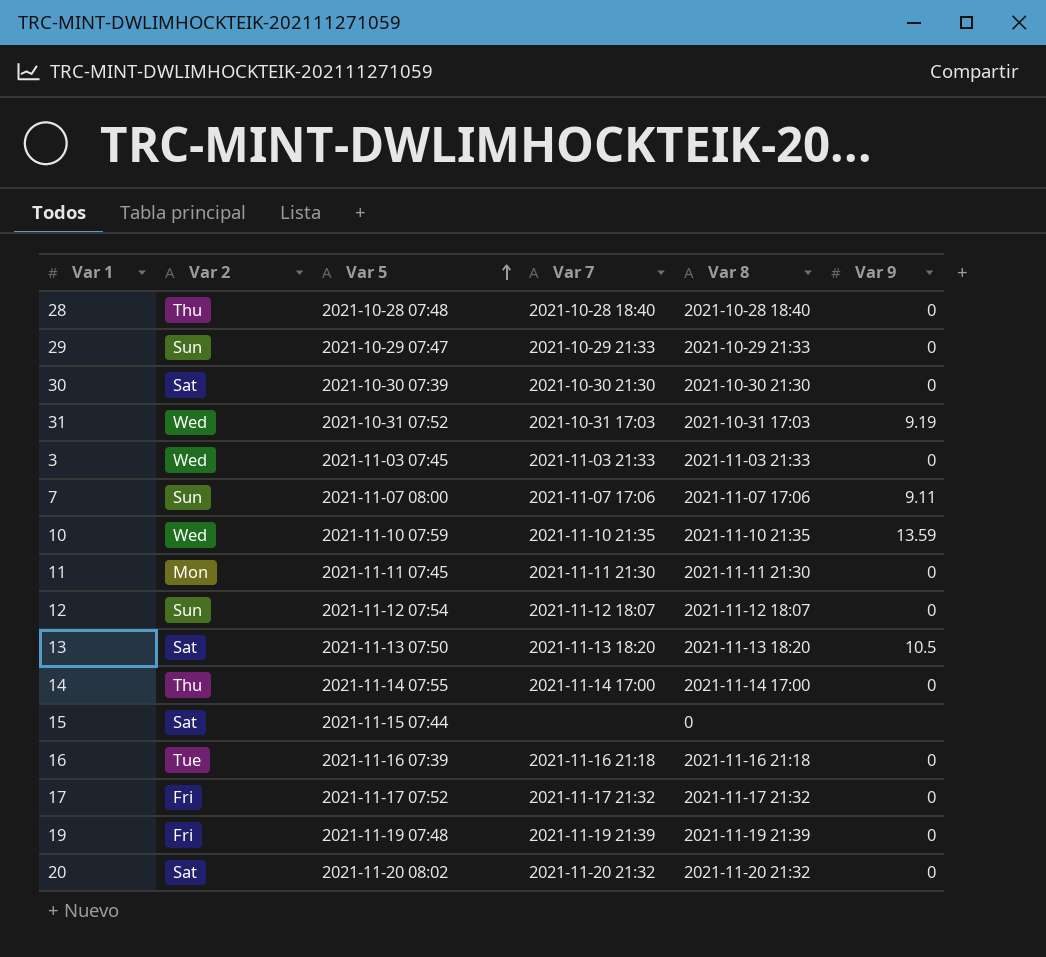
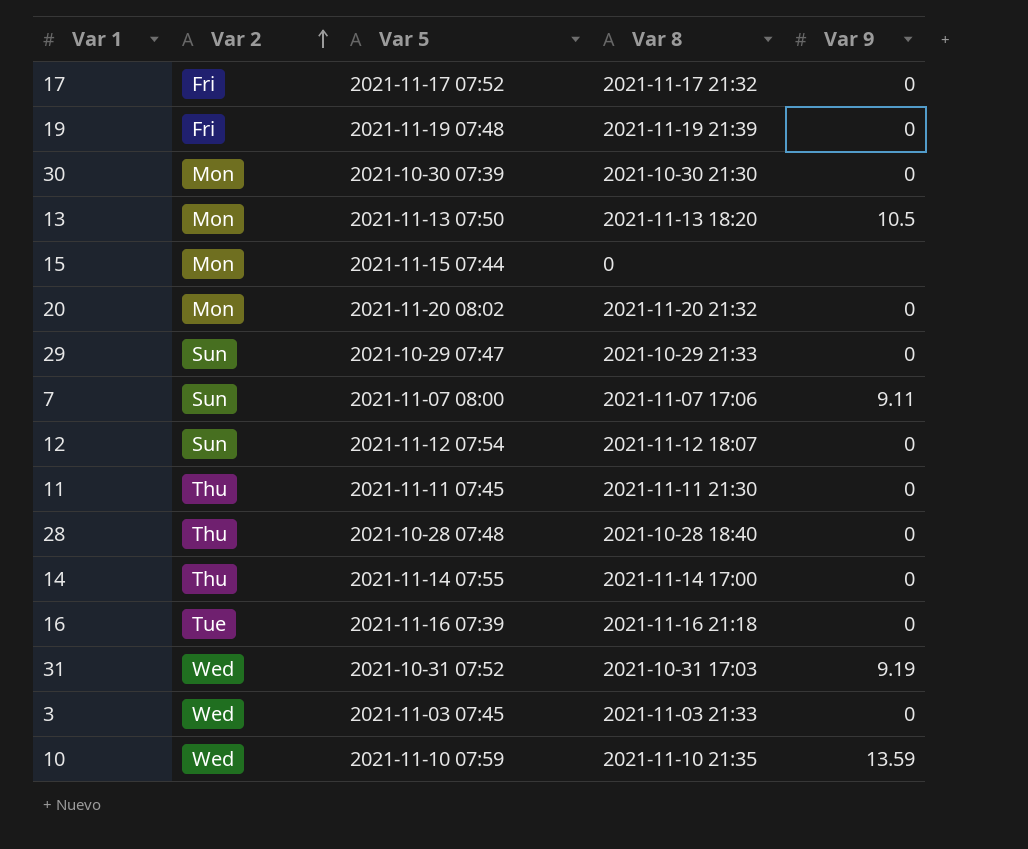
row order: Var 5 ascending -> Var 2 ascending
column Var 7 | position: 4 -> none
30 | Var 2: Sat -> Mon
13 | Var 2: Sat -> Mon
15 | Var 2: Sat -> Mon
20 | Var 2: Sat -> Mon
11 | Var 2: Mon -> Thu

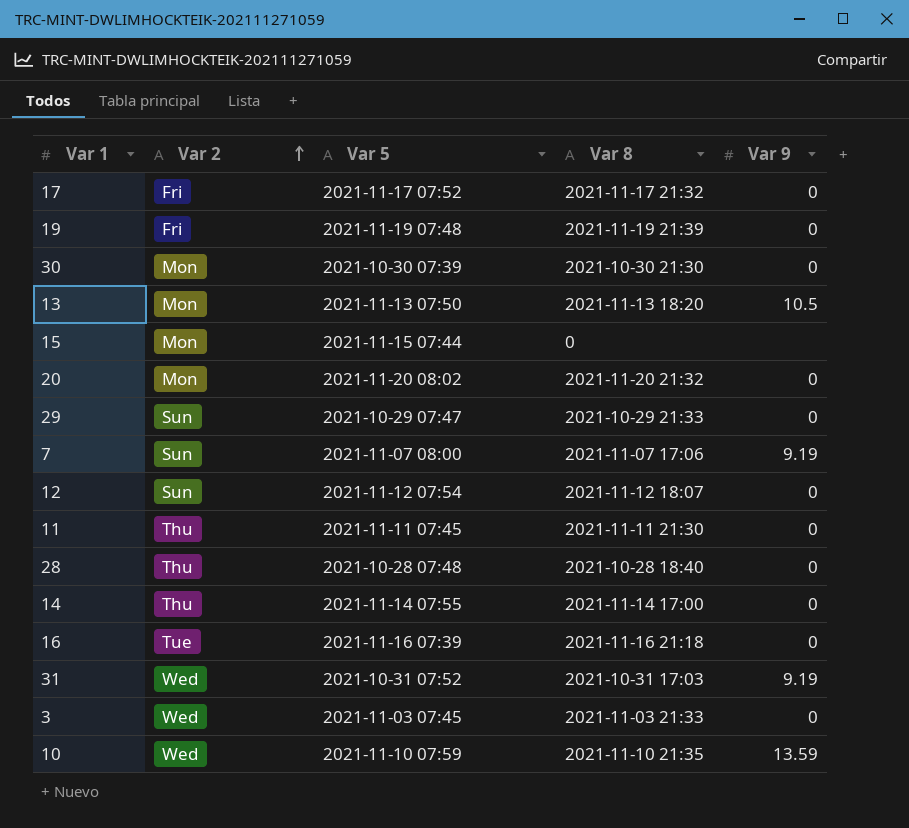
7 | Var 9: 9.11 -> 9.19

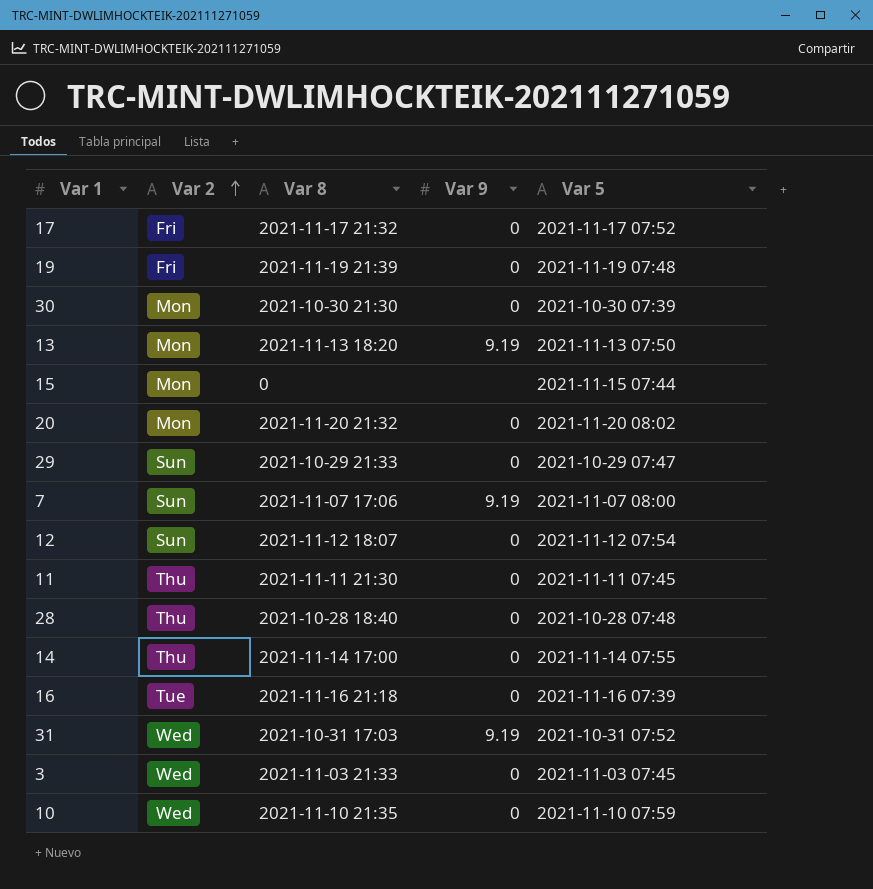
column Var 5 | position: 3 -> 5
13 | Var 9: 10.5 -> 9.19
10 | Var 9: 13.59 -> 0

